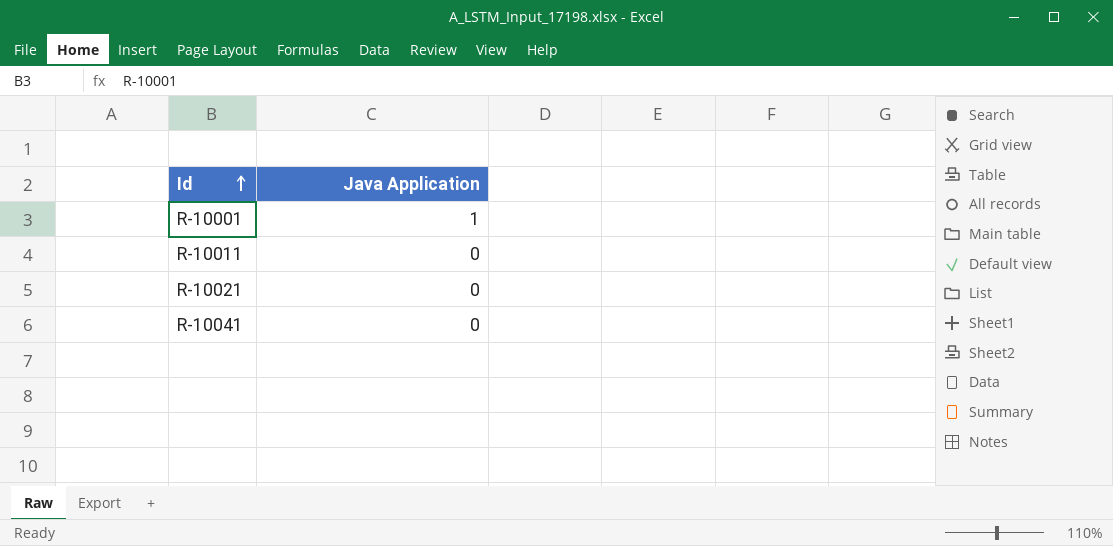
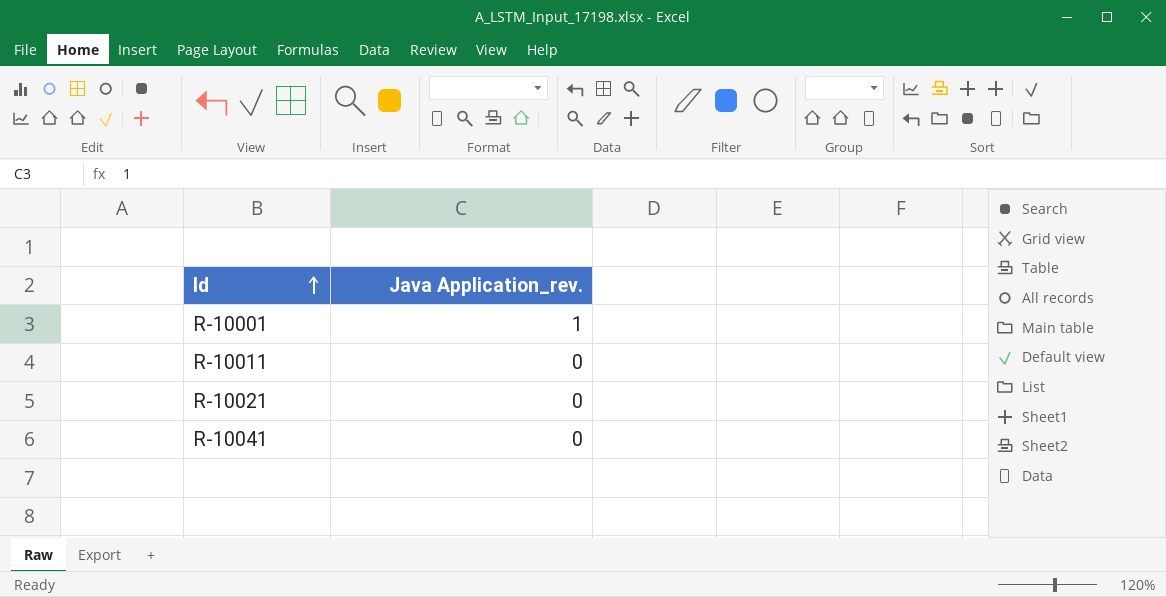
column name: Java Application -> Java Application_rev.

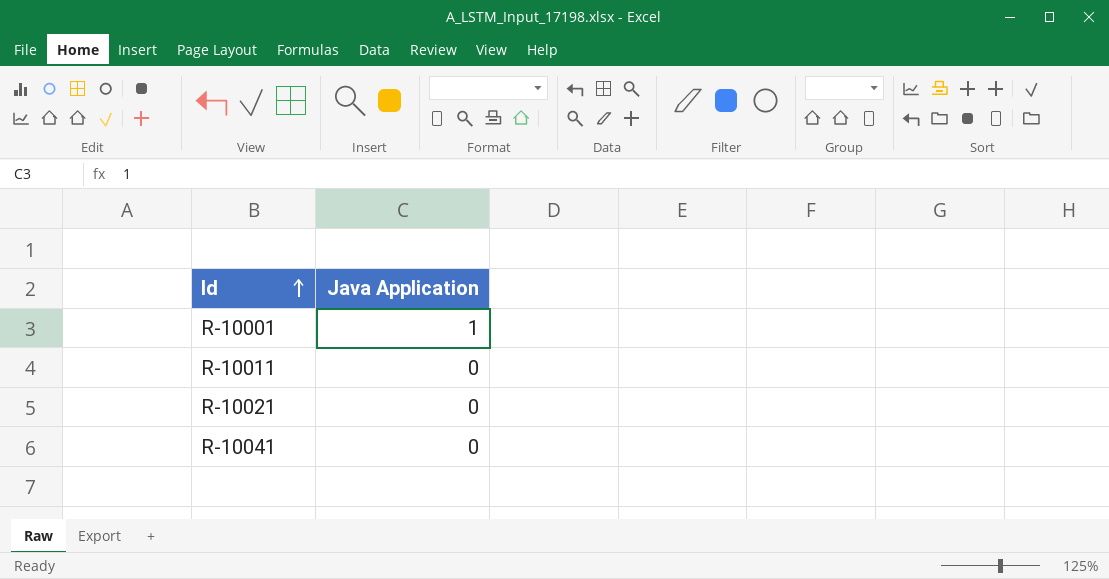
column name: Java Application_rev. -> Java Application

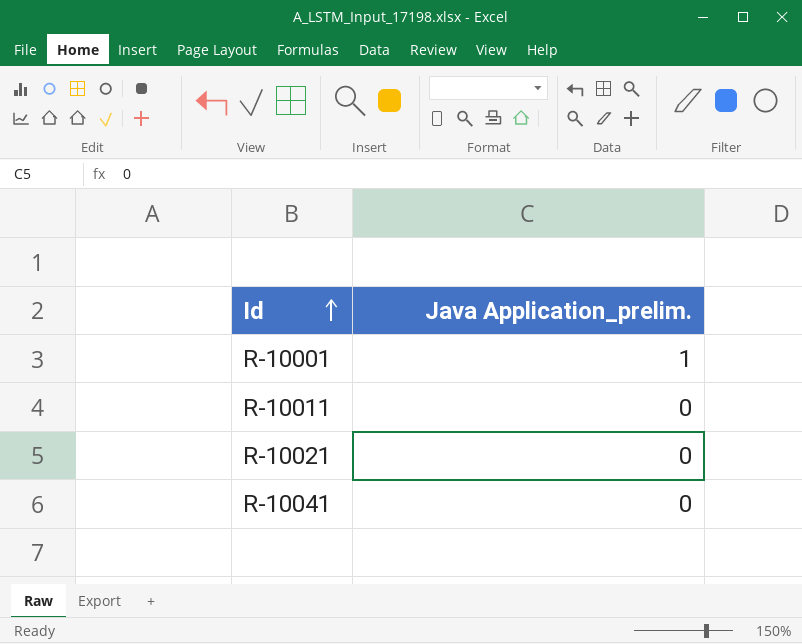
column name: Java Application -> Java Application_prelim.

